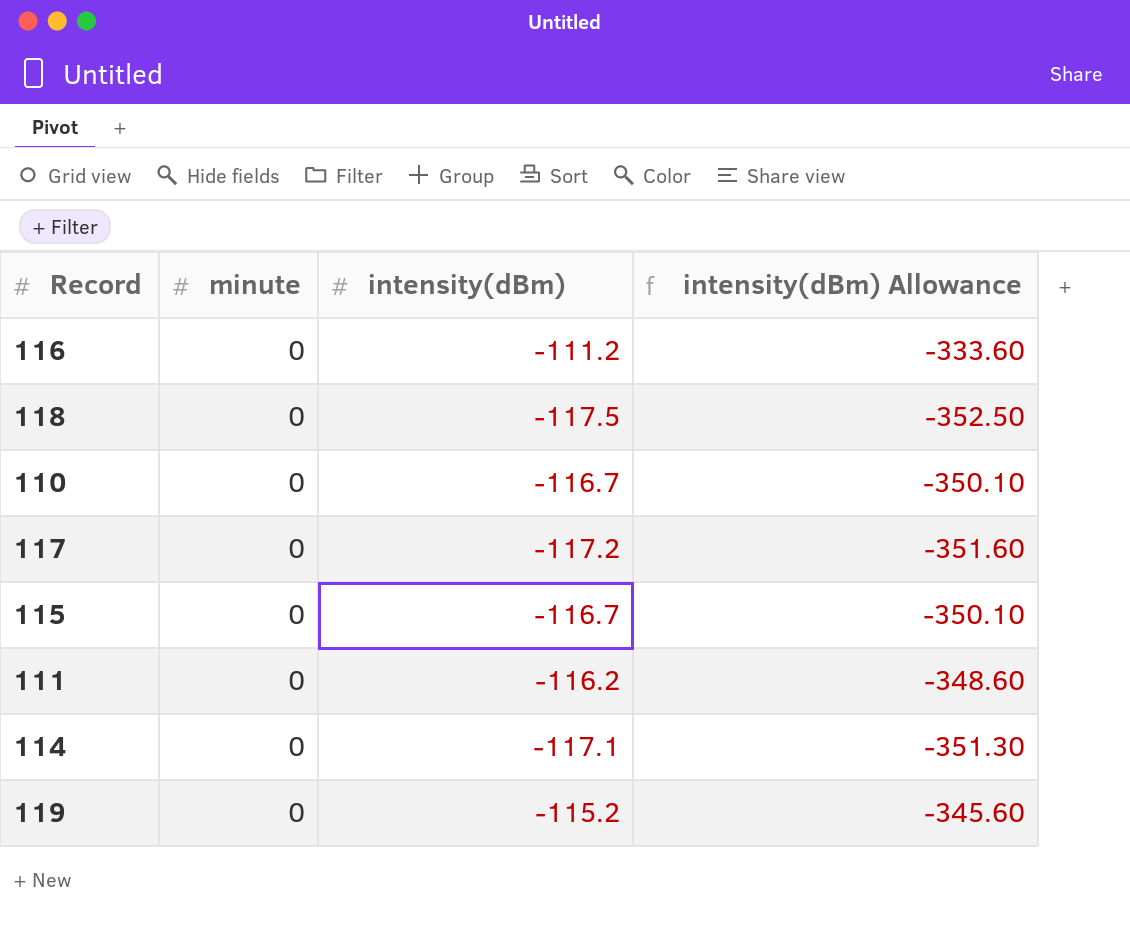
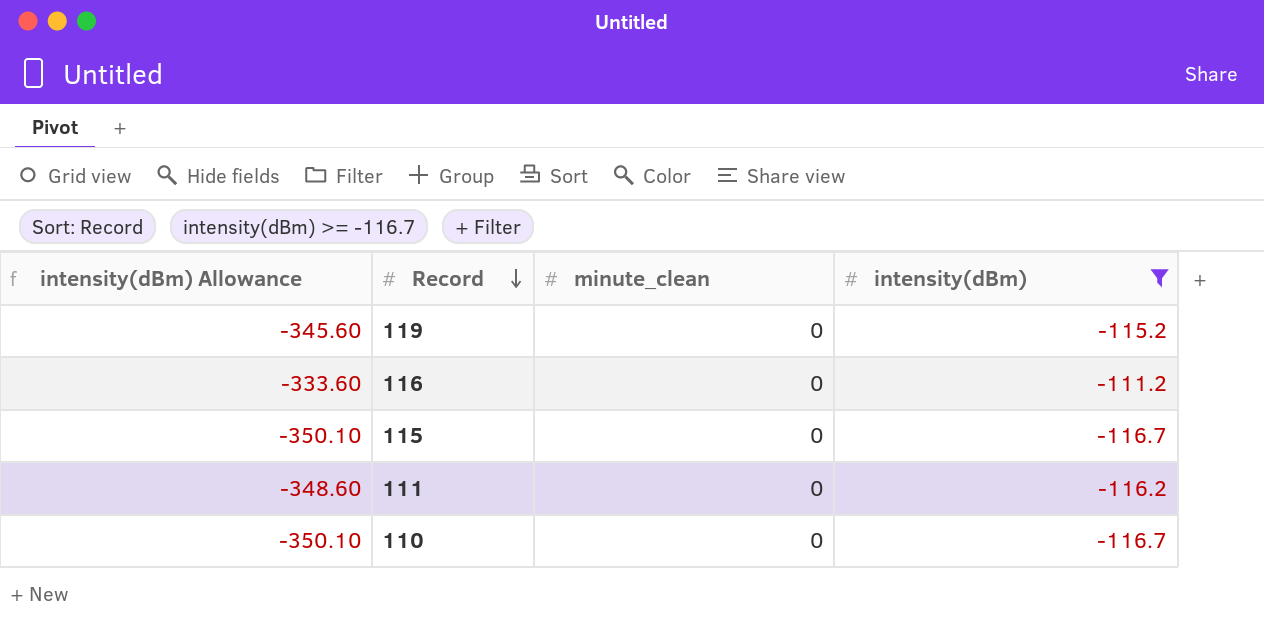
filter: none -> intensity(dBm) >= -116.7
row order: none -> Record descending
column intensity(dBm) Allowance | position: 4 -> 1
column name: minute -> minute_clean

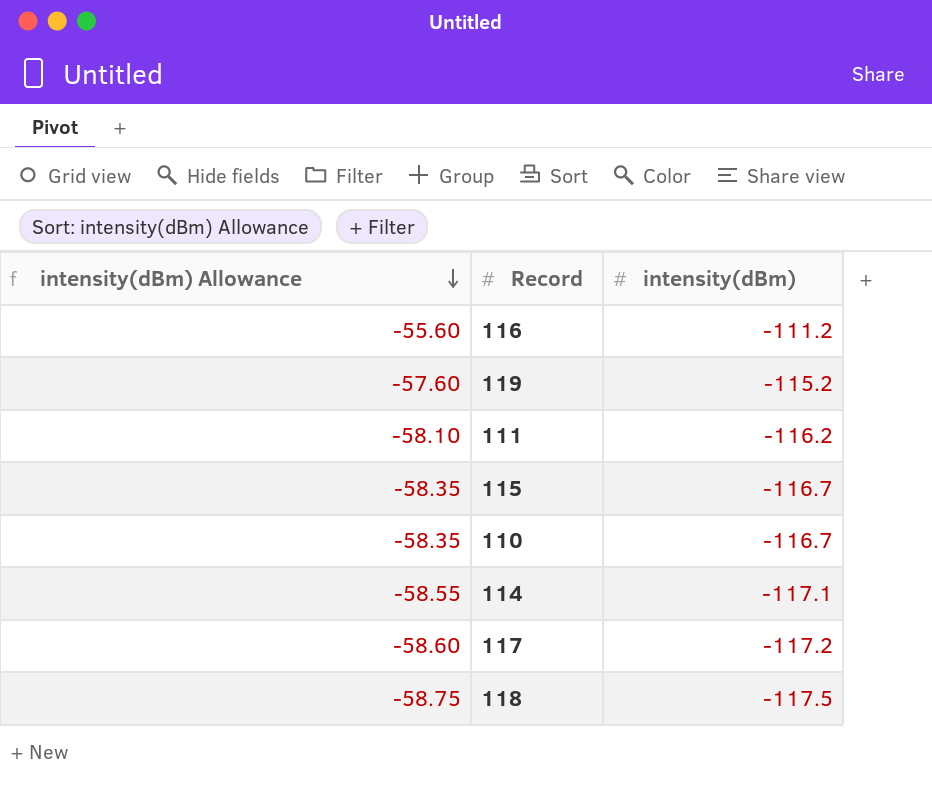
filter: intensity(dBm) >= -116.7 -> none
row order: Record descending -> intensity(dBm) Allowance descending
column minute_clean | position: 3 -> none
column intensity(dBm) Allowance | formula: [intensity(dBm)] * 3 -> [intensity(dBm)] * 0.5

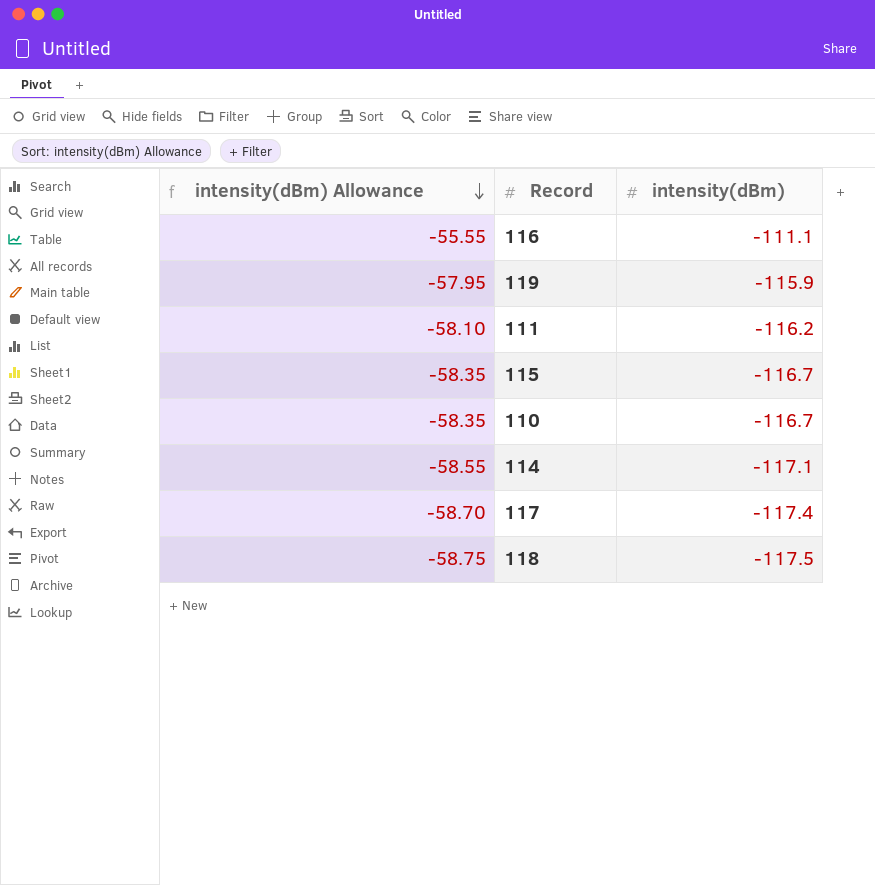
116 | intensity(dBm) Allowance: -55.60 -> -55.55
116 | intensity(dBm): -111.2 -> -111.1
119 | intensity(dBm) Allowance: -57.60 -> -57.95
119 | intensity(dBm): -115.2 -> -115.9
117 | intensity(dBm) Allowance: -58.60 -> -58.70
117 | intensity(dBm): -117.2 -> -117.4

